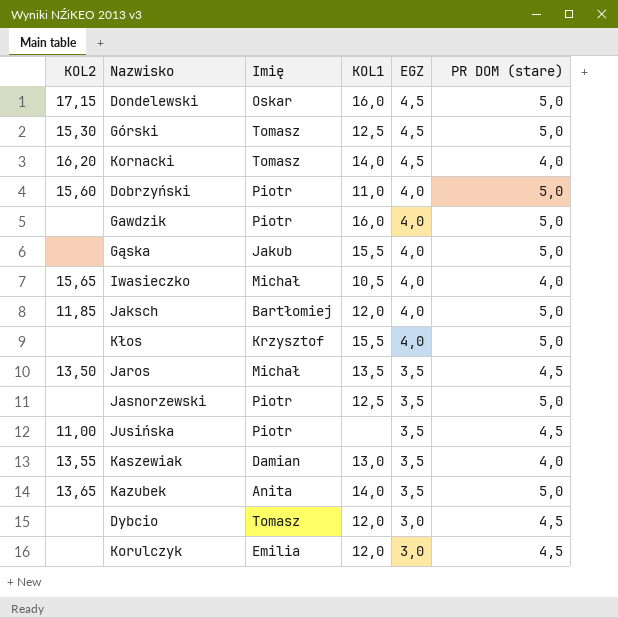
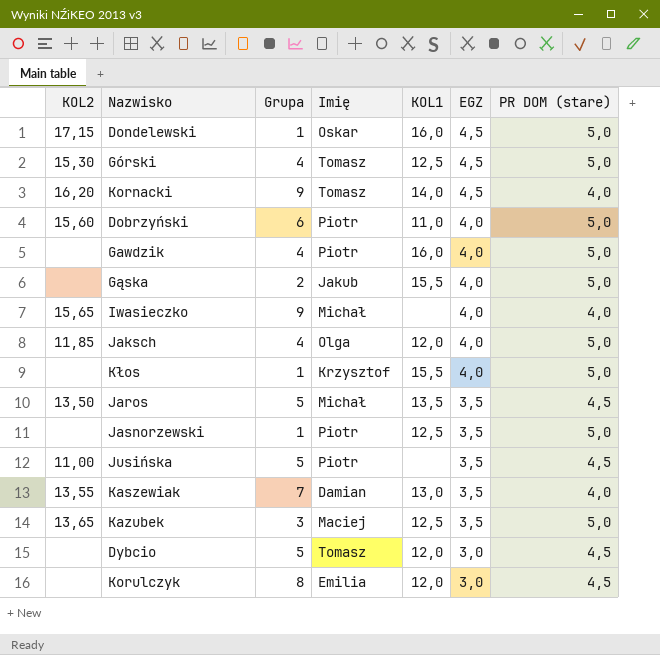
column Grupa | position: none -> 3
Iwasieczko | KOL1: 10,5 -> none
Jaksch | Imię: Bartłomiej -> Olga
Kazubek | Imię: Anita -> Maciej
Kazubek | KOL1: 14,0 -> 12,5

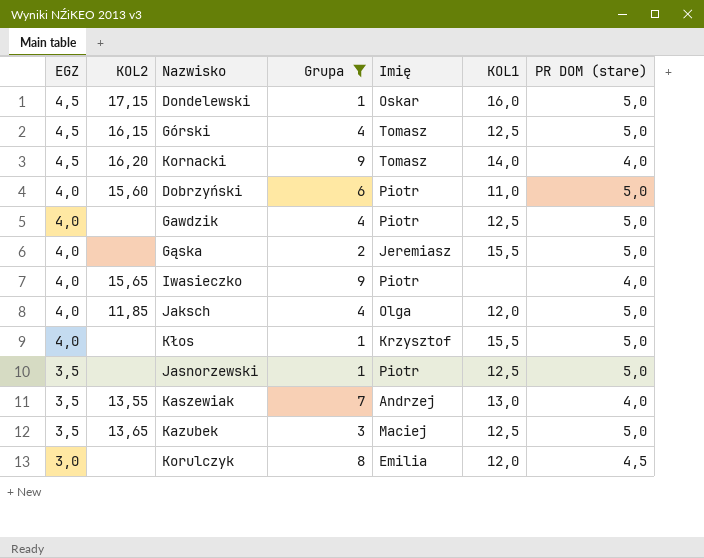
filter: none -> Grupa != 5
column EGZ | position: 6 -> 1
Górski | KOL2: 15,30 -> 16,15
Gawdzik | KOL1: 16,0 -> 12,5
Gąska | Imię: Jakub -> Jeremiasz
Iwasieczko | Imię: Michał -> Piotr
Kaszewiak | Imię: Damian -> Andrzej

